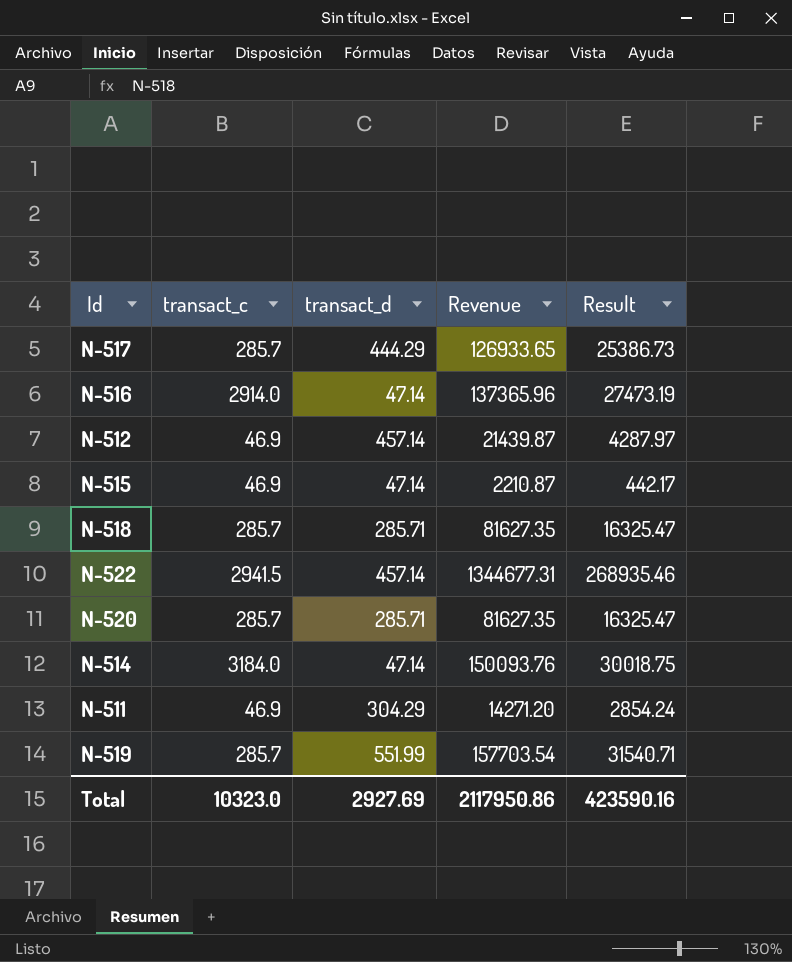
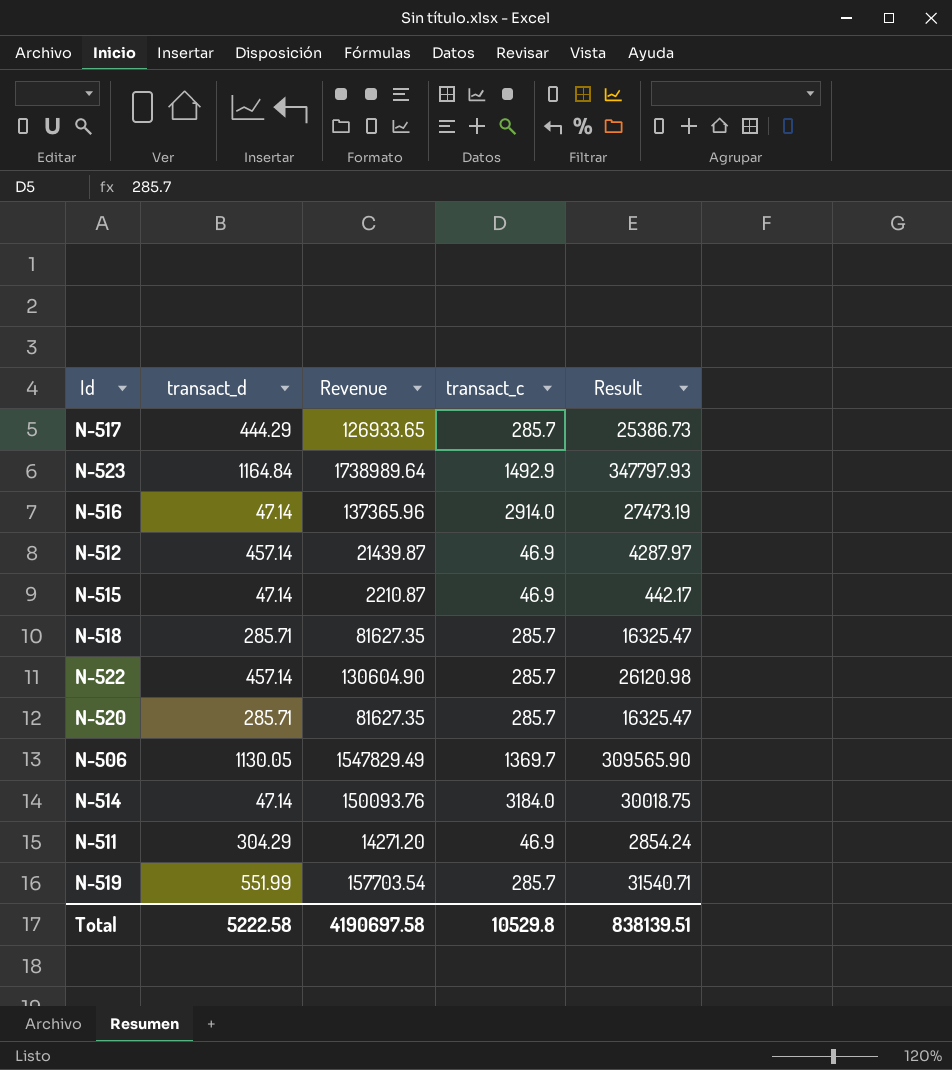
column transact_c | position: 2 -> 4
row N-523: none -> 1164.84 | 1738989.64 | 1492.9 | 347797.93
N-522 | Revenue: 1344677.31 -> 130604.90
N-522 | transact_c: 2941.5 -> 285.7
N-522 | Result: 268935.46 -> 26120.98
row N-506: none -> 1130.05 | 1547829.49 | 1369.7 | 309565.90
Total | transact_d: 2927.69 -> 5222.58
Total | Revenue: 2117950.86 -> 4190697.58
Total | transact_c: 10323.0 -> 10529.8
Total | Result: 423590.16 -> 838139.51

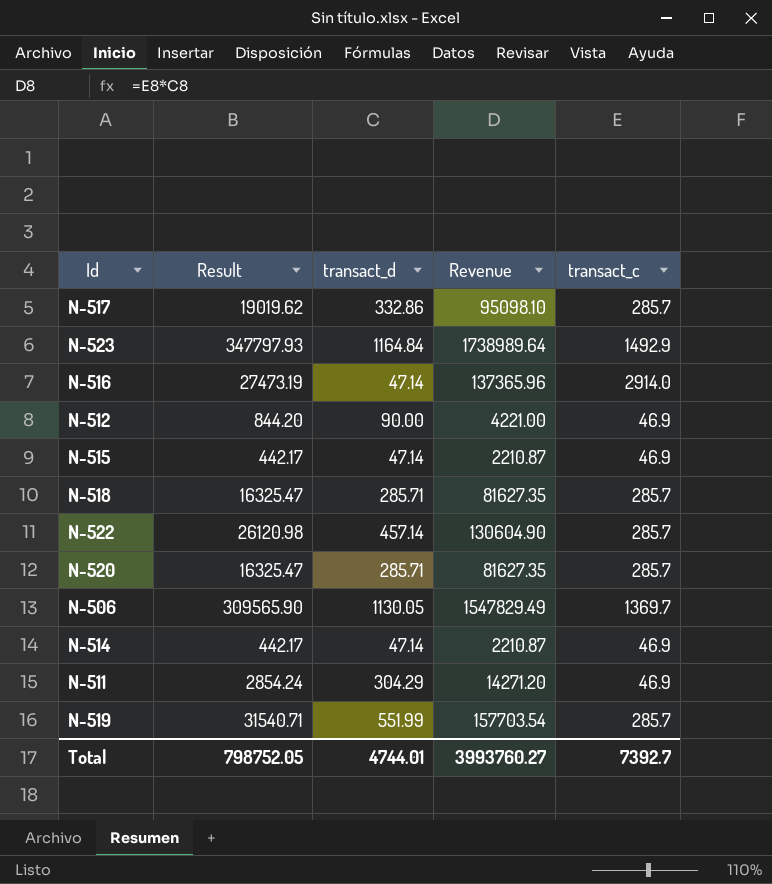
column Result | position: 5 -> 2
N-517 | Result: 25386.73 -> 19019.62
N-517 | transact_d: 444.29 -> 332.86
N-517 | Revenue: 126933.65 -> 95098.10
N-512 | Result: 4287.97 -> 844.20
N-512 | transact_d: 457.14 -> 90.00
N-512 | Revenue: 21439.87 -> 4221.00
N-514 | Result: 30018.75 -> 442.17
N-514 | Revenue: 150093.76 -> 2210.87
N-514 | transact_c: 3184.0 -> 46.9
Total | Result: 838139.51 -> 798752.05
Total | transact_d: 5222.58 -> 4744.01
Total | Revenue: 4190697.58 -> 3993760.27
Total | transact_c: 10529.8 -> 7392.7

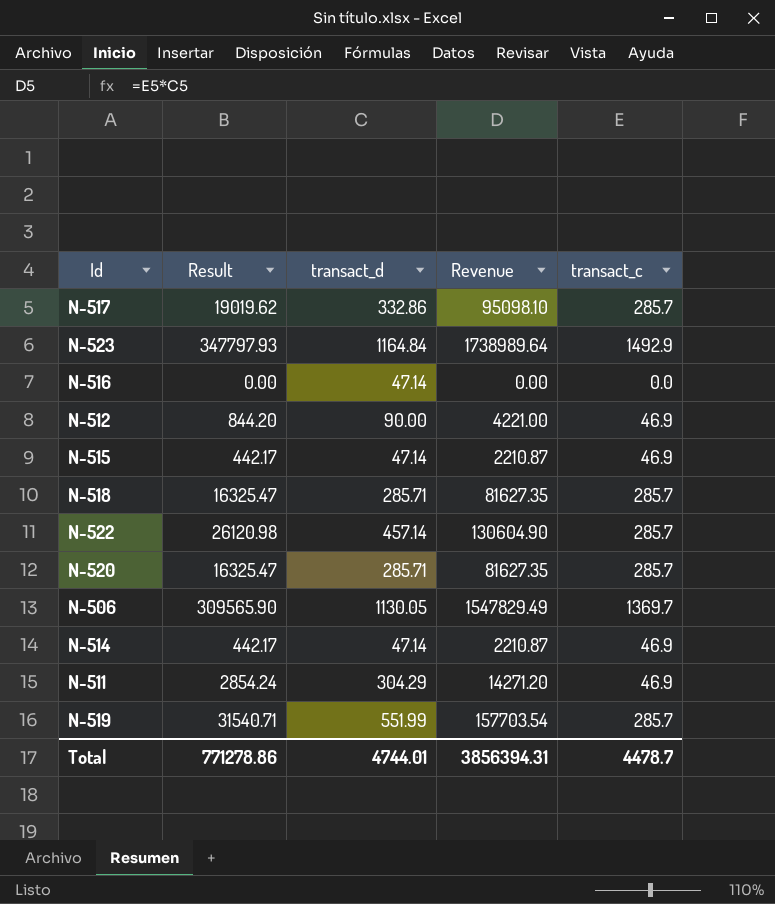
N-516 | Result: 27473.19 -> 0.00
N-516 | Revenue: 137365.96 -> 0.00
N-516 | transact_c: 2914.0 -> 0.0
Total | Result: 798752.05 -> 771278.86
Total | Revenue: 3993760.27 -> 3856394.31
Total | transact_c: 7392.7 -> 4478.7

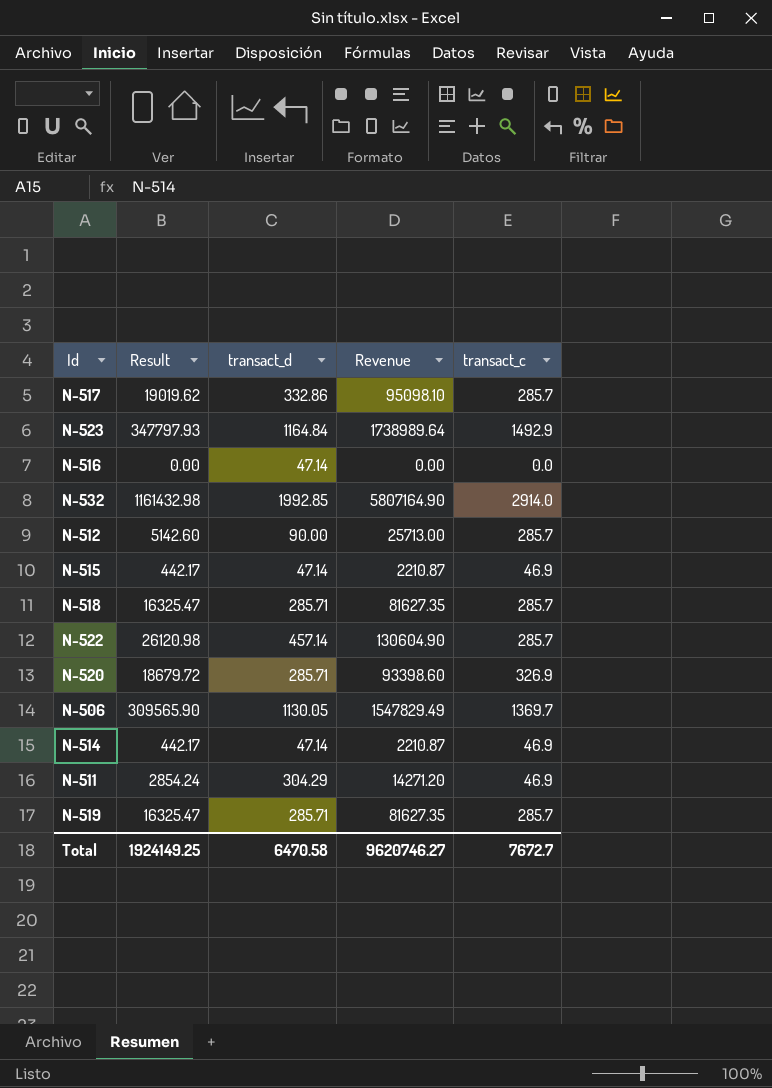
row N-532: none -> 1161432.98 | 1992.85 | 5807164.90 | 2914.0
N-512 | Result: 844.20 -> 5142.60
N-512 | Revenue: 4221.00 -> 25713.00
N-512 | transact_c: 46.9 -> 285.7
N-520 | Result: 16325.47 -> 18679.72
N-520 | Revenue: 81627.35 -> 93398.60
N-520 | transact_c: 285.7 -> 326.9
N-519 | Result: 31540.71 -> 16325.47
N-519 | transact_d: 551.99 -> 285.71
N-519 | Revenue: 157703.54 -> 81627.35
Total | Result: 771278.86 -> 1924149.25
Total | transact_d: 4744.01 -> 6470.58
Total | Revenue: 3856394.31 -> 9620746.27
Total | transact_c: 4478.7 -> 7672.7

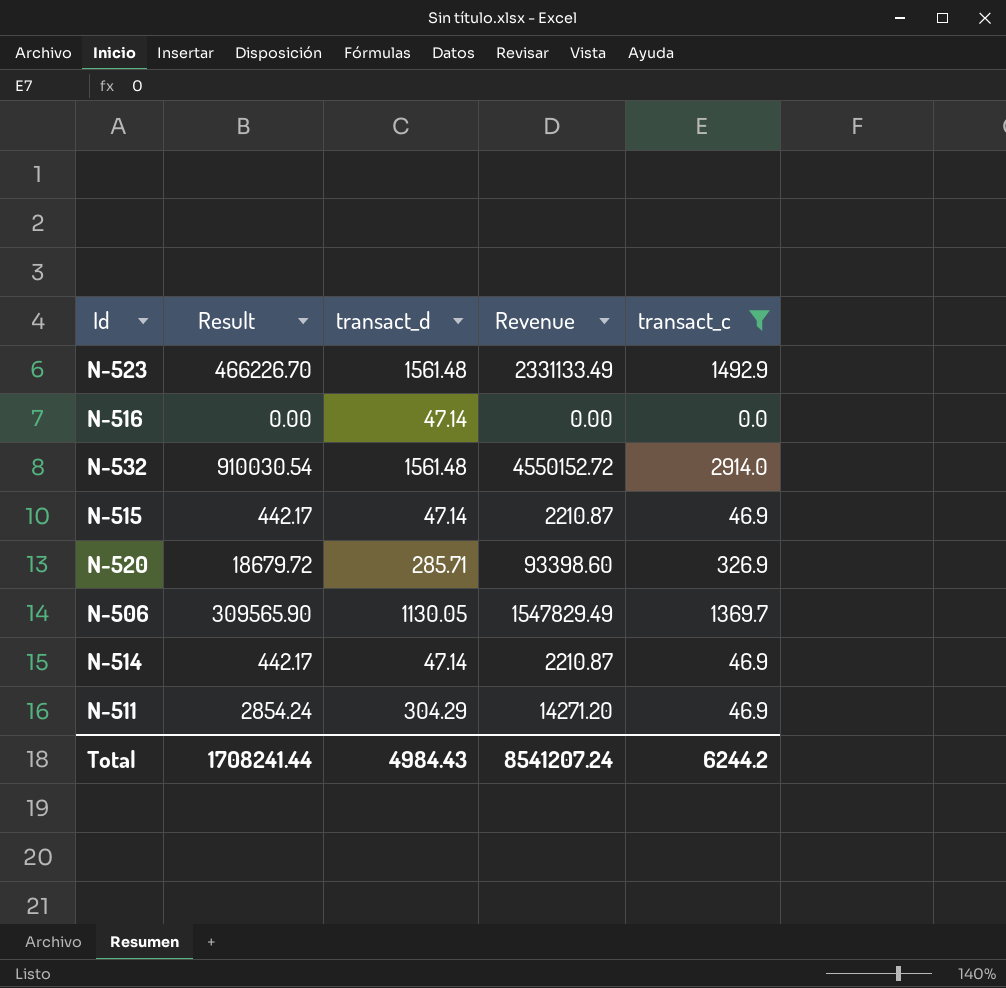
filter: none -> transact_c != 285.7
N-523 | Result: 347797.93 -> 466226.70
N-523 | transact_d: 1164.84 -> 1561.48
N-523 | Revenue: 1738989.64 -> 2331133.49
N-532 | Result: 1161432.98 -> 910030.54
N-532 | transact_d: 1992.85 -> 1561.48
N-532 | Revenue: 5807164.90 -> 4550152.72
Total | Result: 1924149.25 -> 1708241.44
Total | transact_d: 6470.58 -> 4984.43
Total | Revenue: 9620746.27 -> 8541207.24
Total | transact_c: 7672.7 -> 6244.2

